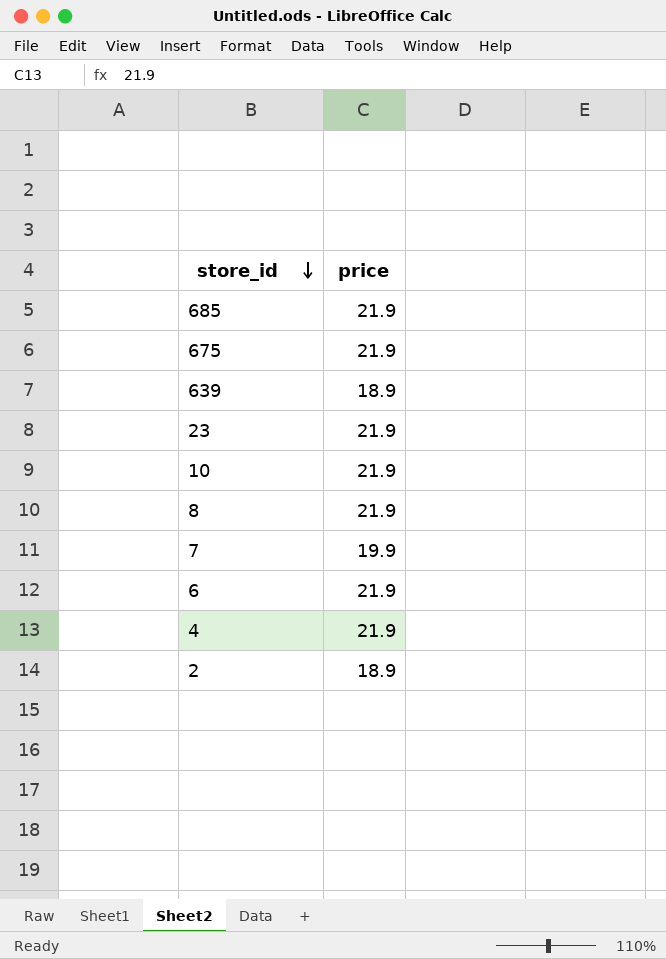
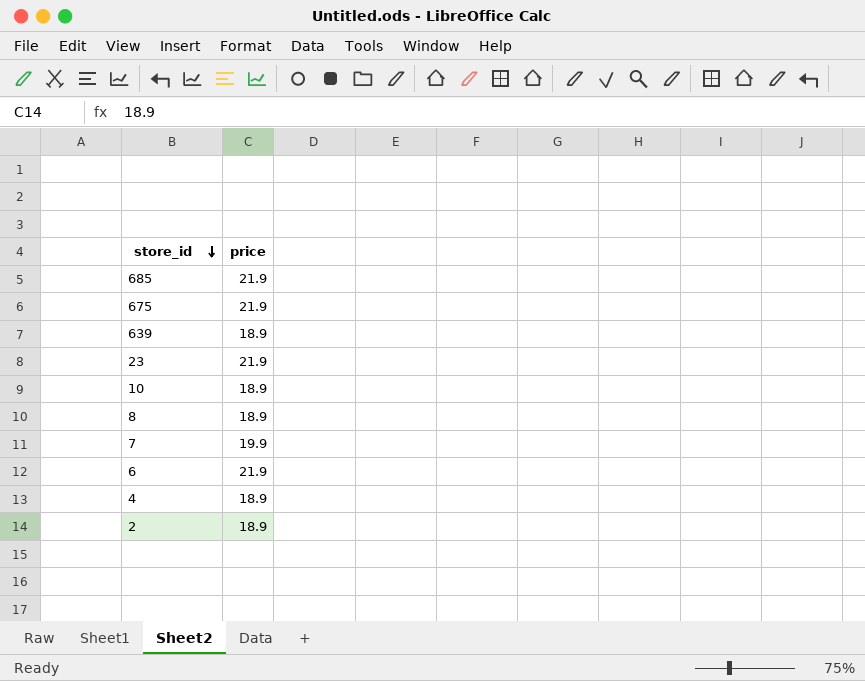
10 | price: 21.9 -> 18.9
8 | price: 21.9 -> 18.9
4 | price: 21.9 -> 18.9

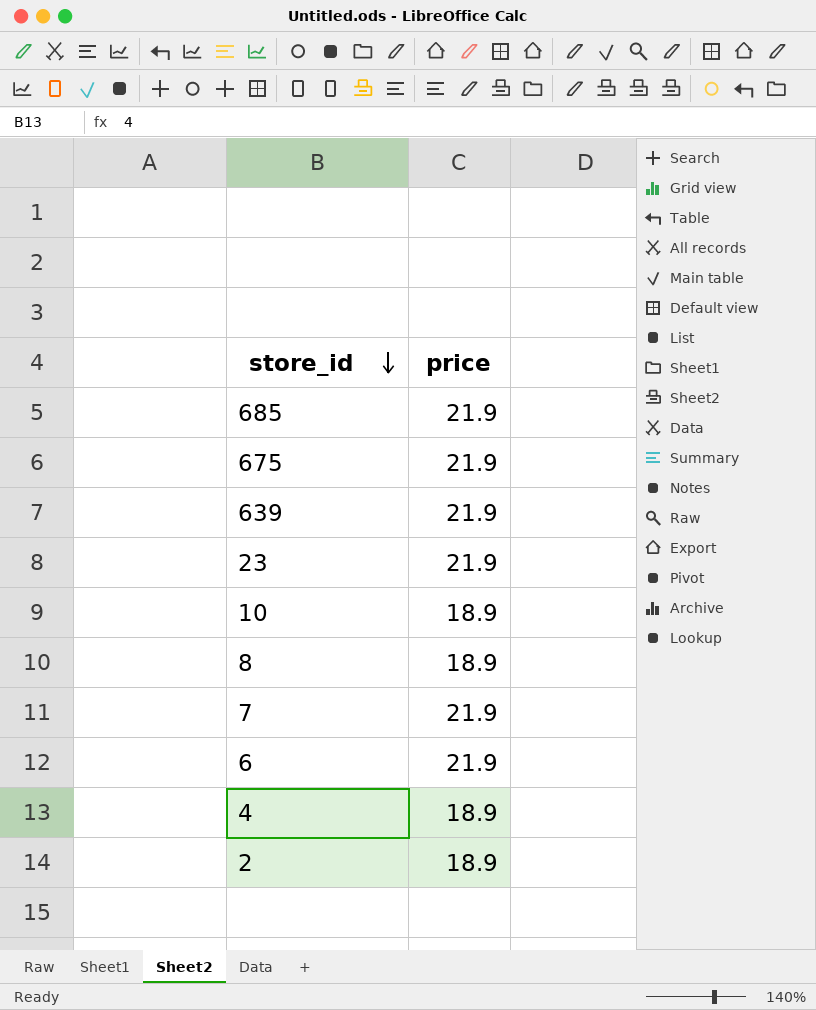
639 | price: 18.9 -> 21.9
7 | price: 19.9 -> 21.9

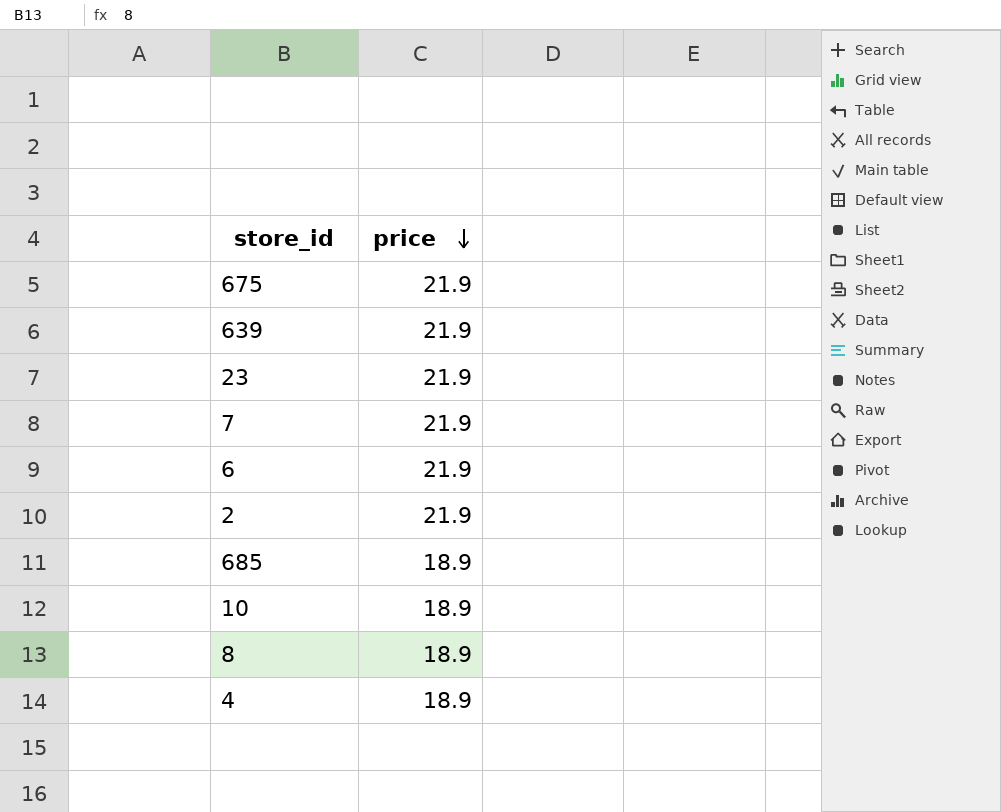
row order: store_id descending -> price descending
2 | price: 18.9 -> 21.9
685 | price: 21.9 -> 18.9

